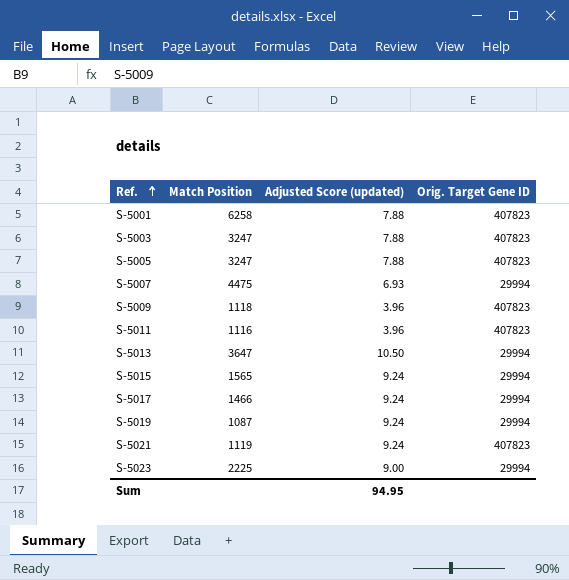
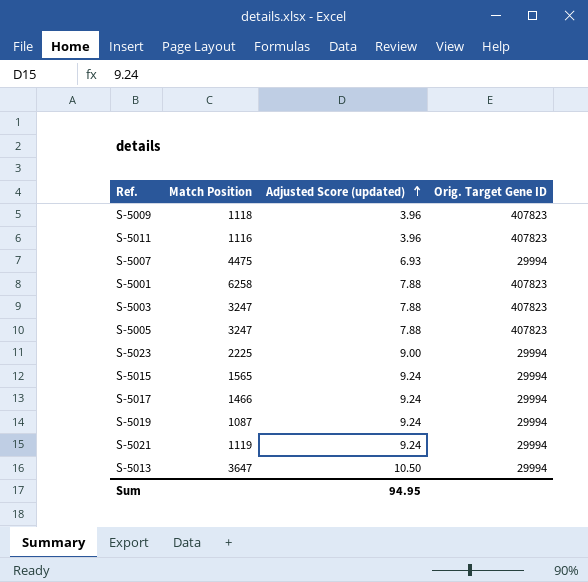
row order: Ref. ascending -> Adjusted Score (updated) ascending
S-5021 | Orig. Target Gene ID: 407823 -> 29994

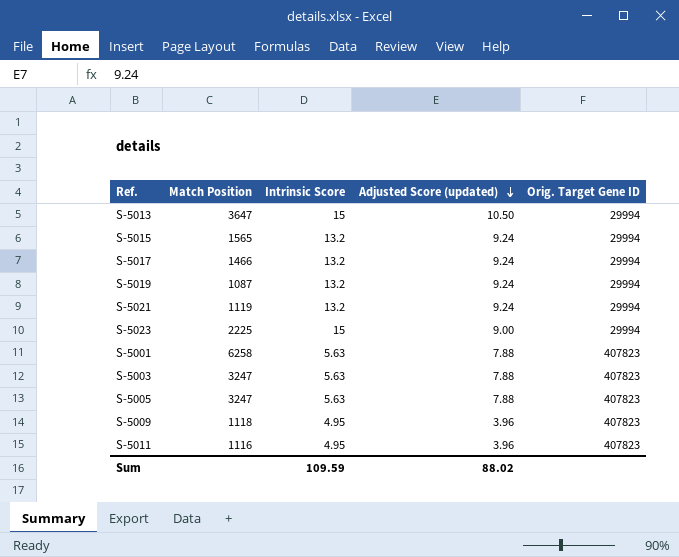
row order: Adjusted Score (updated) ascending -> Adjusted Score (updated) descending
column Intrinsic Score | position: none -> 3
row S-5007: 4475 | 6.93 | 29994 -> none
Sum | Adjusted Score (updated): 94.95 -> 88.02

